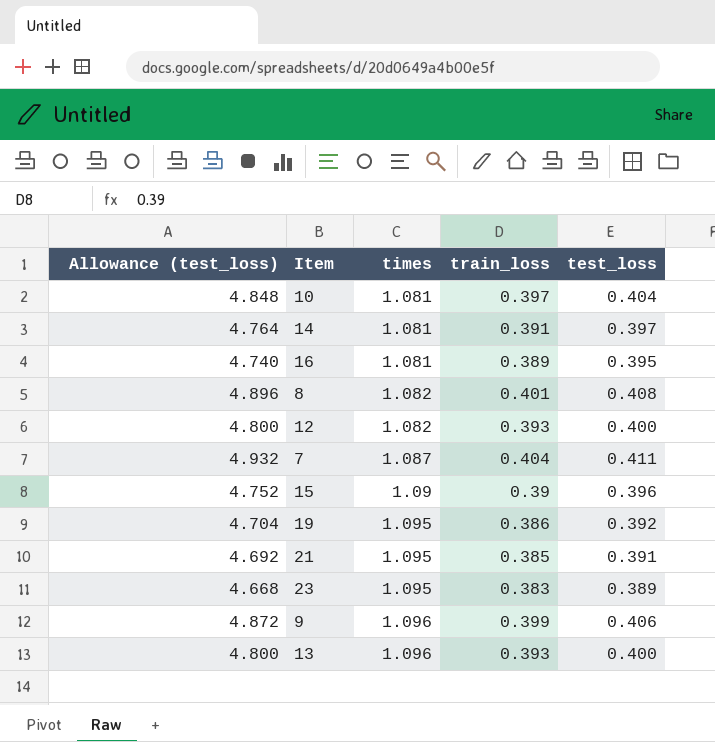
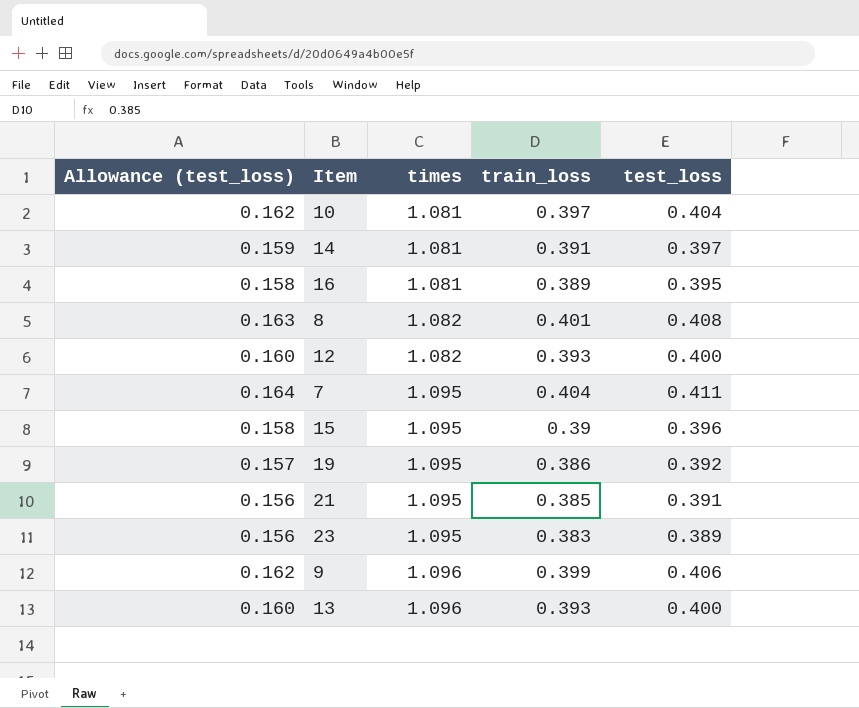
column Allowance (test_loss) | formula: [test_loss] * 12 -> [test_loss] * 0.4
7 | times: 1.087 -> 1.095
15 | times: 1.09 -> 1.095

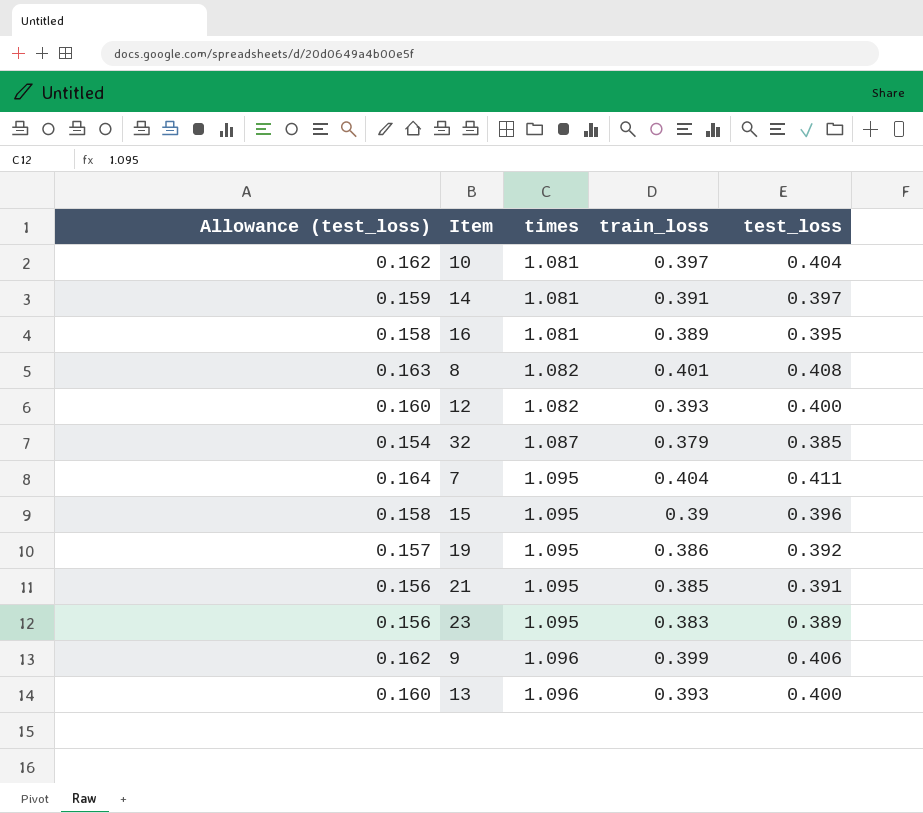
row 32: none -> 0.154 | 1.087 | 0.379 | 0.385

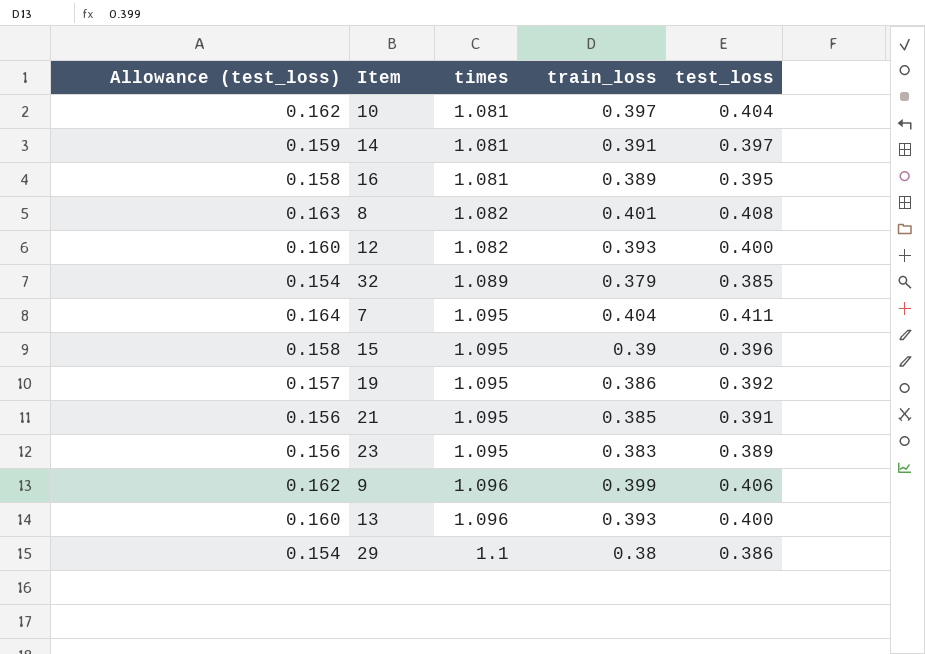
32 | times: 1.087 -> 1.089
row 29: none -> 0.154 | 1.1 | 0.38 | 0.386

